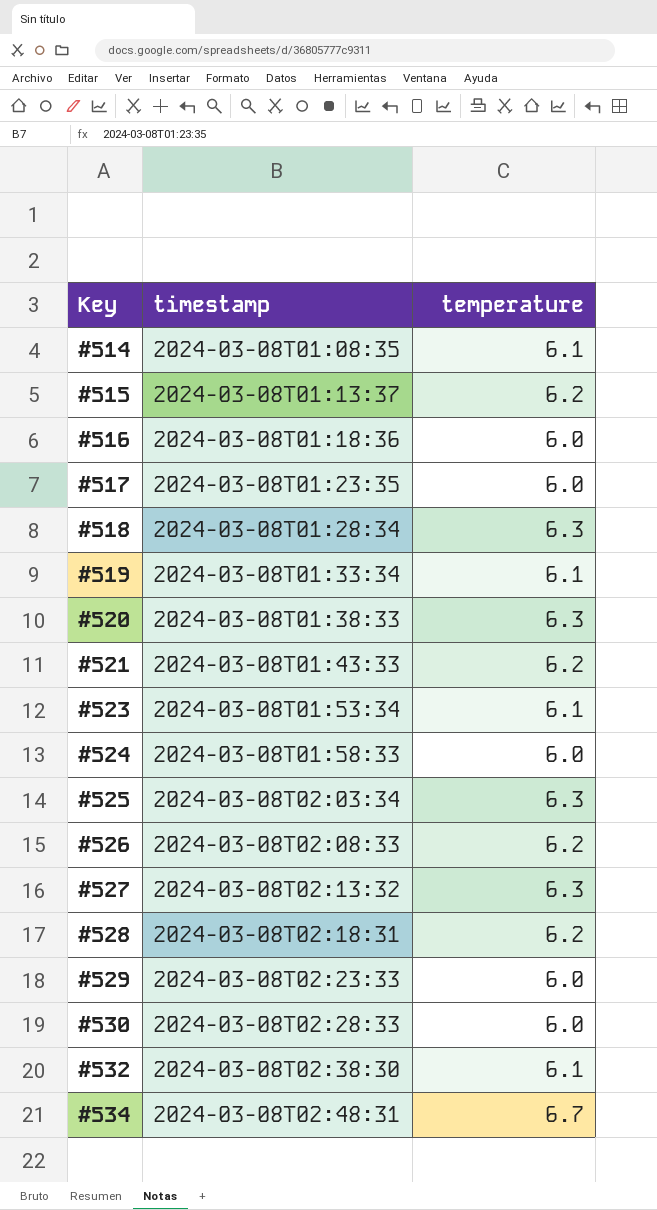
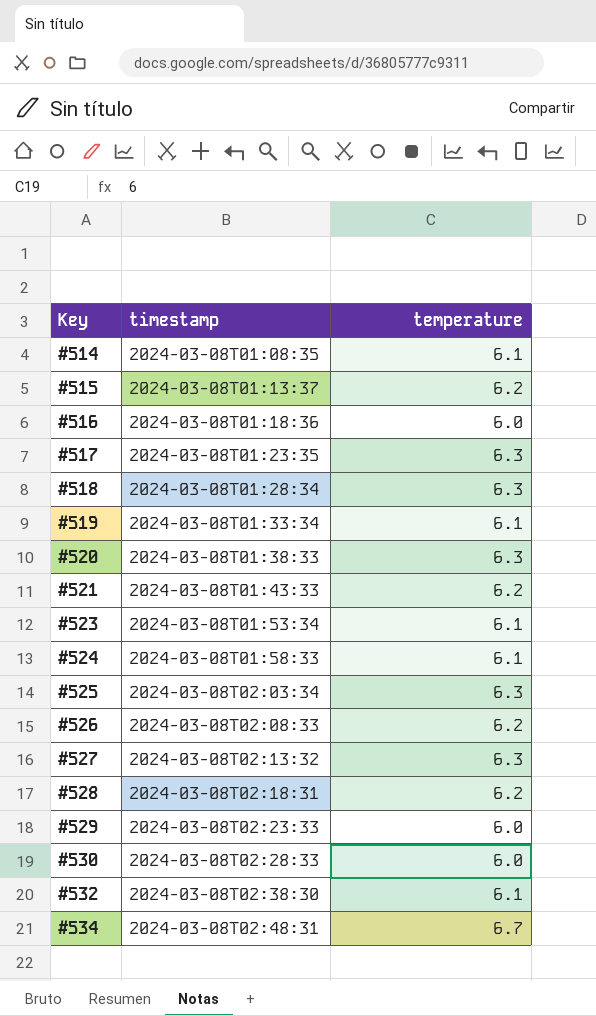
#517 | temperature: 6.0 -> 6.3
#524 | temperature: 6.0 -> 6.1

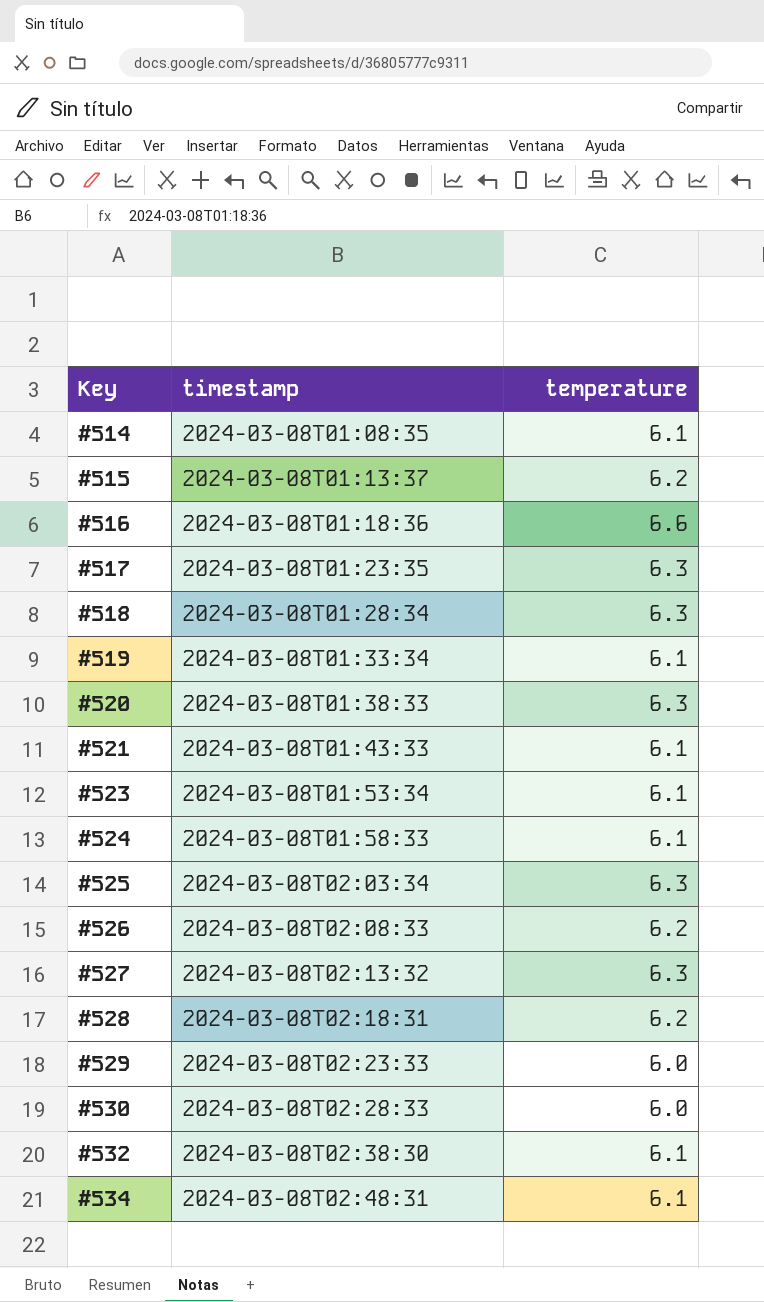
#516 | temperature: 6.0 -> 6.6
#521 | temperature: 6.2 -> 6.1
#534 | temperature: 6.7 -> 6.1

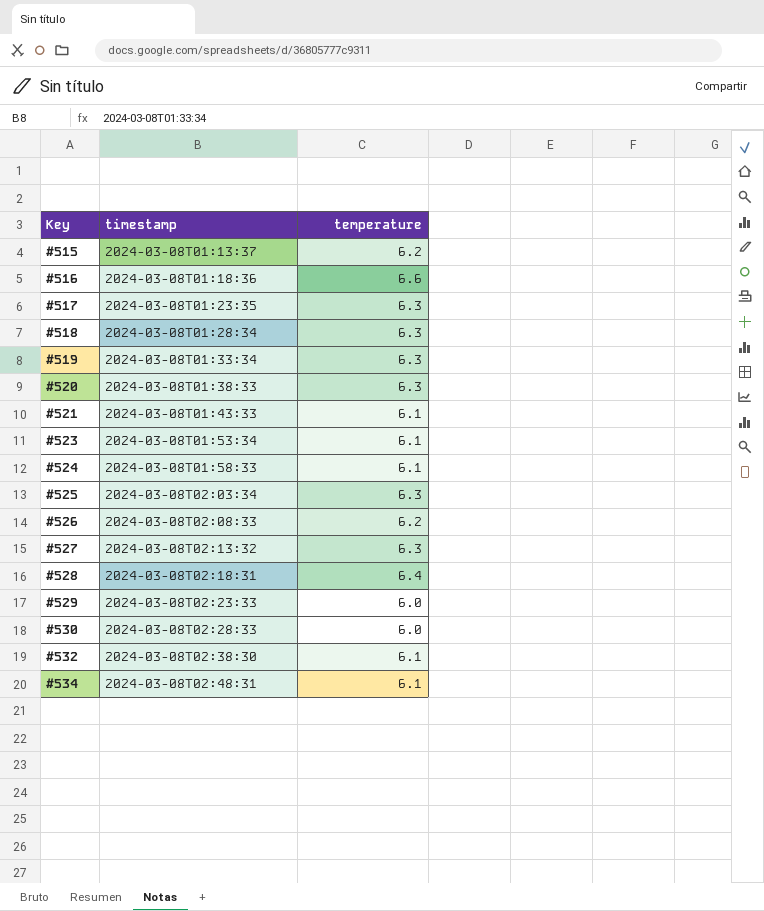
row #514: 2024-03-08T01:08:35 | 6.1 -> none
#519 | temperature: 6.1 -> 6.3
#528 | temperature: 6.2 -> 6.4

